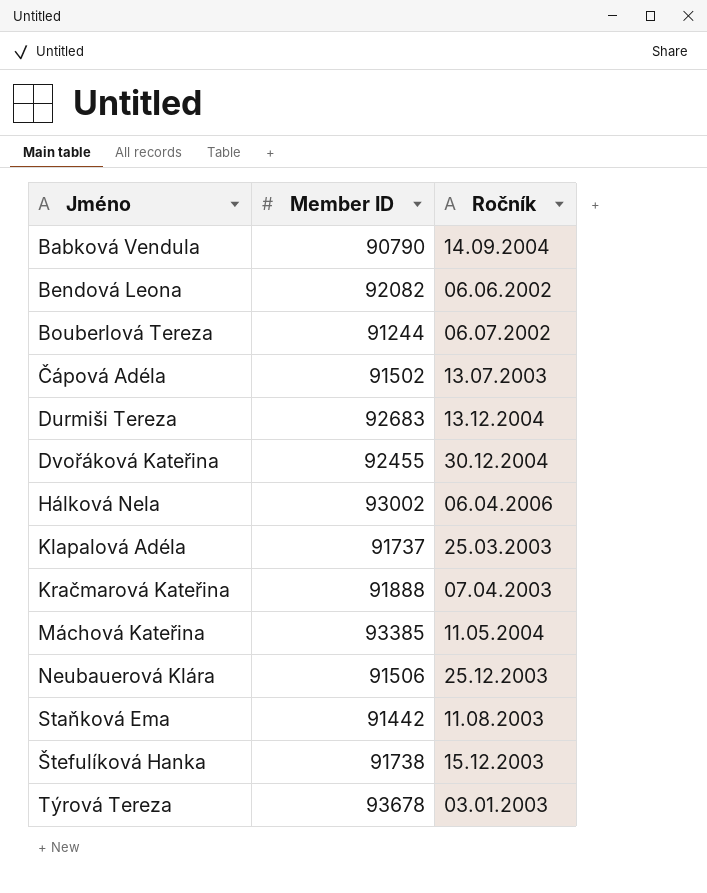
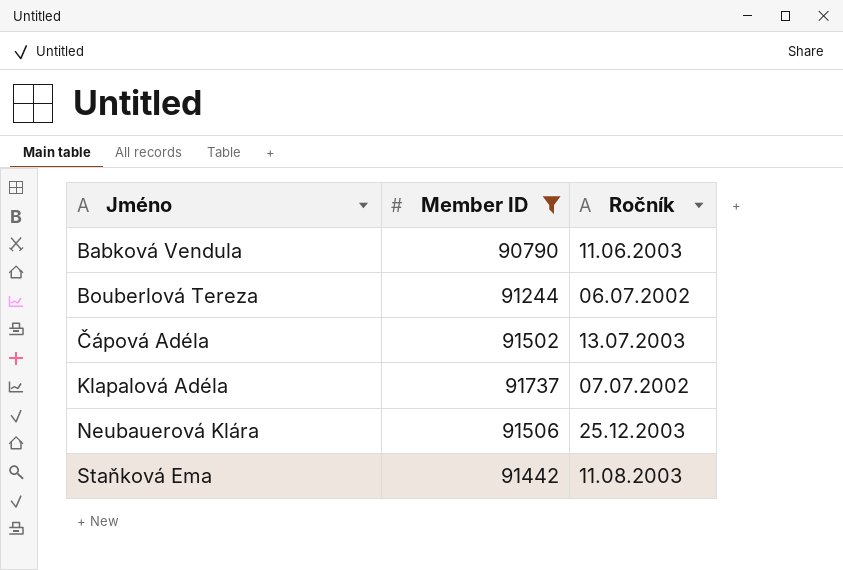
filter: none -> Member ID <= 91737
Babková Vendula | Ročník: 14.09.2004 -> 11.06.2003
Klapalová Adéla | Ročník: 25.03.2003 -> 07.07.2002

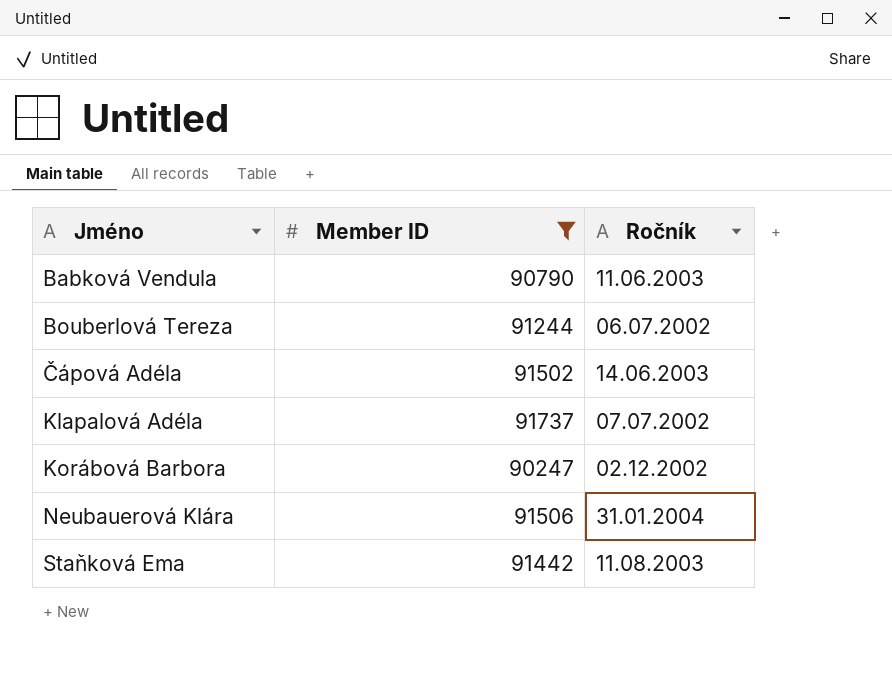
Čápová Adéla | Ročník: 13.07.2003 -> 14.06.2003
row Korábová Barbora: none -> 90247 | 02.12.2002
Neubauerová Klára | Ročník: 25.12.2003 -> 31.01.2004

